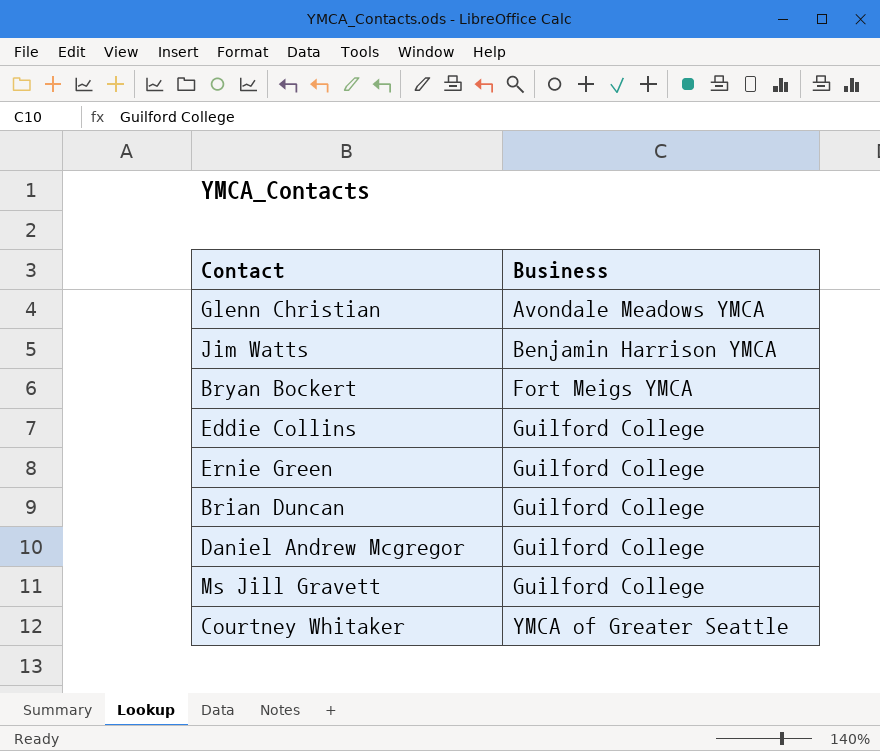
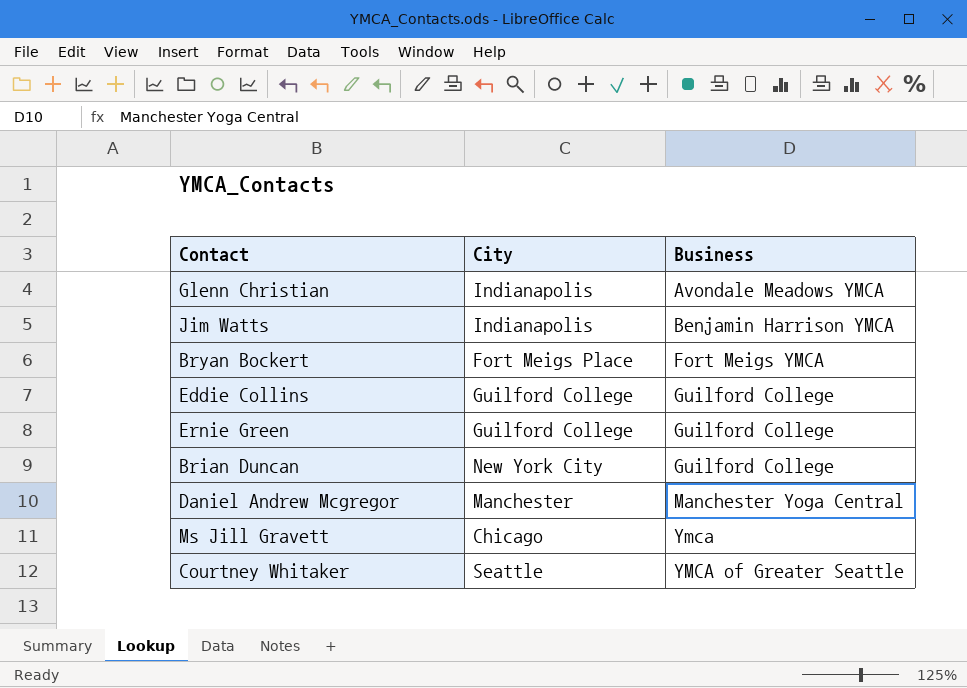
column City | position: none -> 2
Daniel Andrew Mcgregor | Business: Guilford College -> Manchester Yoga Central
Ms Jill Gravett | Business: Guilford College -> Ymca

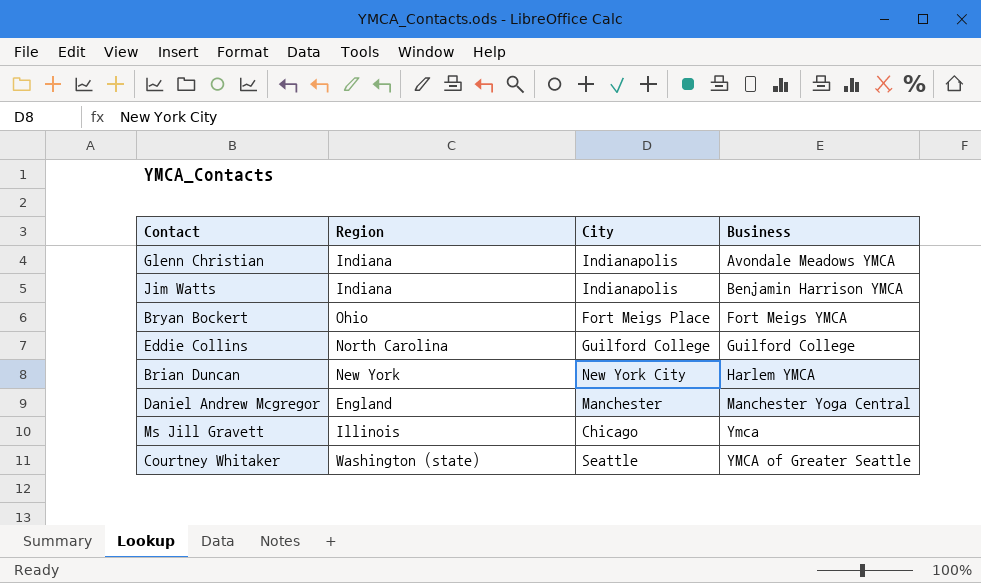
column Region | position: none -> 2
row Ernie Green: Guilford College | Guilford College -> none
Brian Duncan | Business: Guilford College -> Harlem YMCA

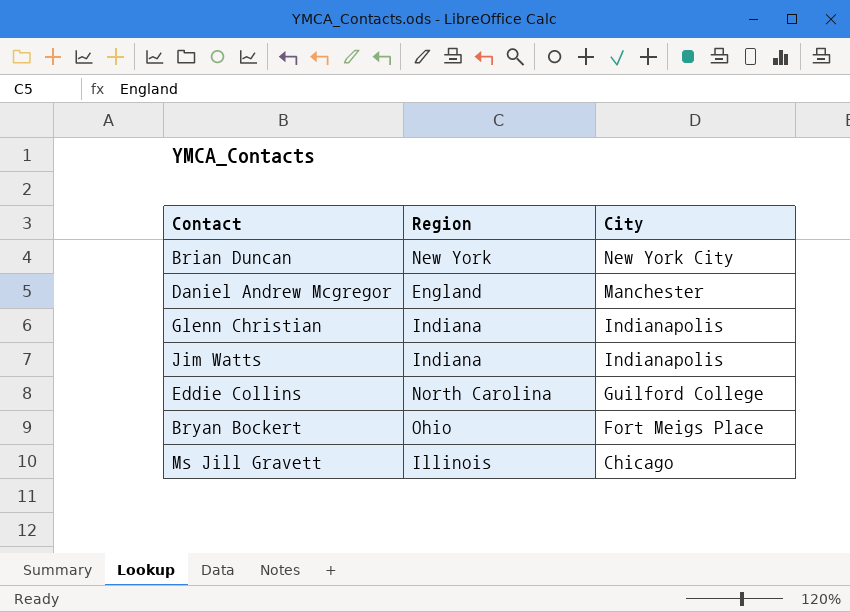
row order: Business ascending -> City descending
column Business | position: 4 -> none
row Courtney Whitaker: Washington (state) | Seattle | YMCA of Greater Seattle -> none

